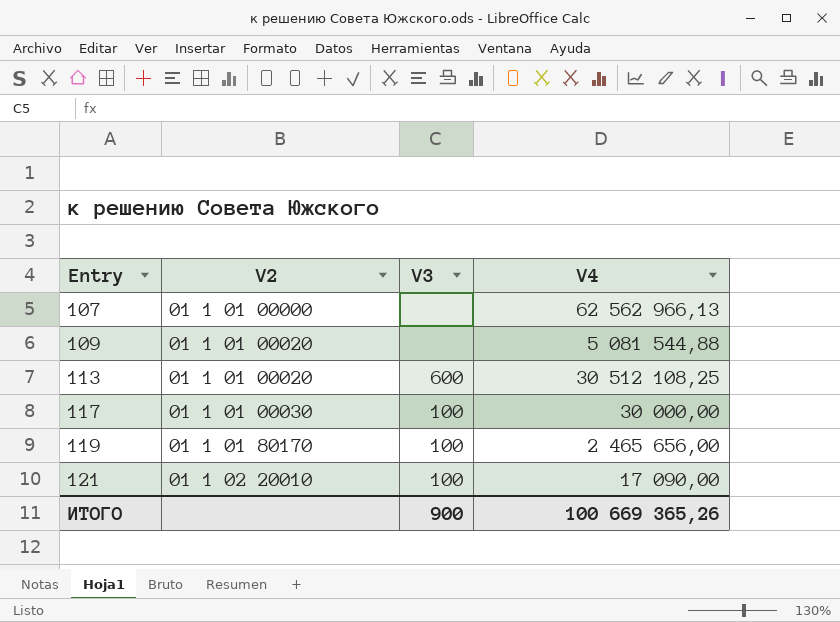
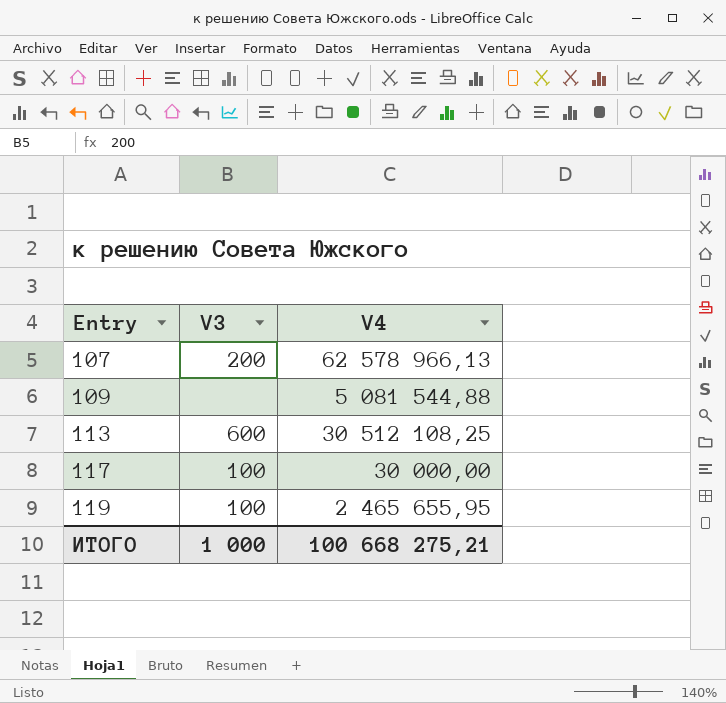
column V2 | position: 2 -> none
row 121: 01 1 02 20010 | 100 | 17 090,00 -> none
107 | V3: none -> 200
107 | V4: 62 562 966,13 -> 62 578 966,13
119 | V4: 2 465 656,00 -> 2 465 655,95
ИТОГО | V3: 900 -> 1 000
ИТОГО | V4: 100 669 365,26 -> 100 668 275,21

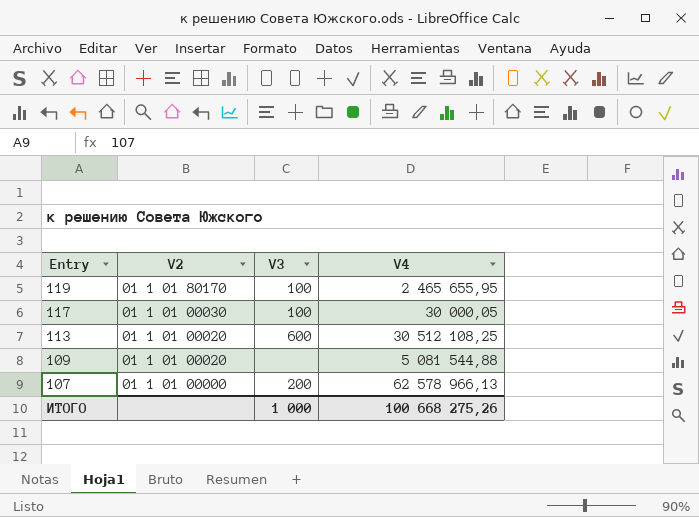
row order: Entry ascending -> Entry descending
column V2 | position: none -> 2
117 | V4: 30 000,00 -> 30 000,05
ИТОГО | V4: 100 668 275,21 -> 100 668 275,26

